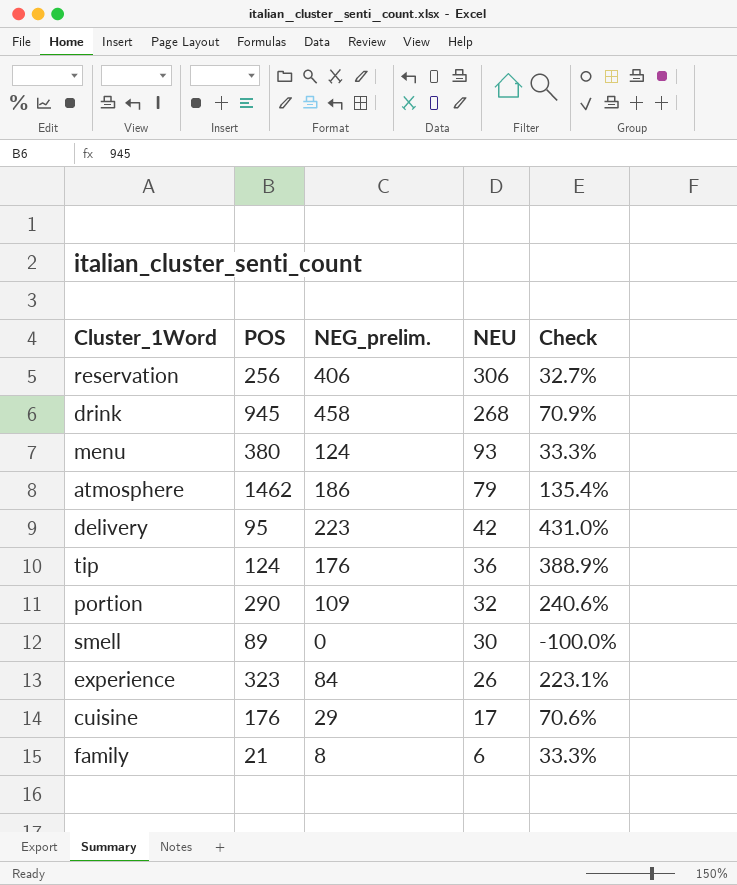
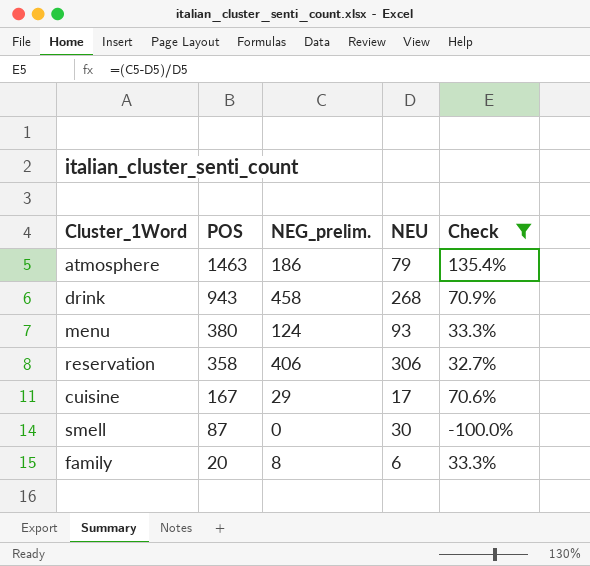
filter: none -> Check <= 135.4%
row order: NEU descending -> POS descending
atmosphere | POS: 1462 -> 1463
drink | POS: 945 -> 943
reservation | POS: 256 -> 358
cuisine | POS: 176 -> 167
smell | POS: 89 -> 87
family | POS: 21 -> 20

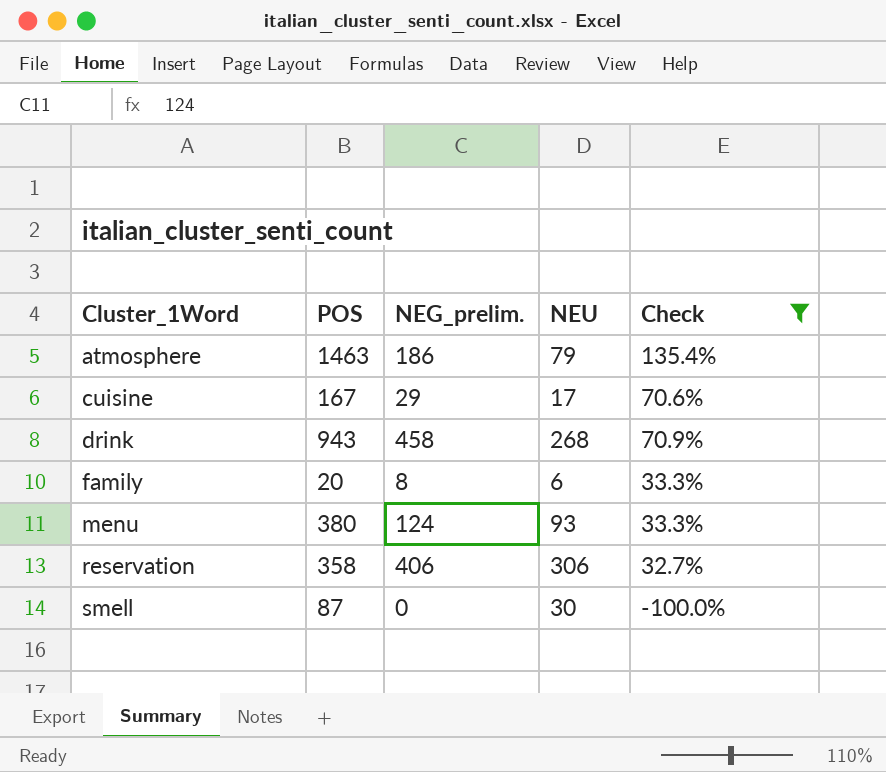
row order: POS descending -> Cluster_1Word ascending

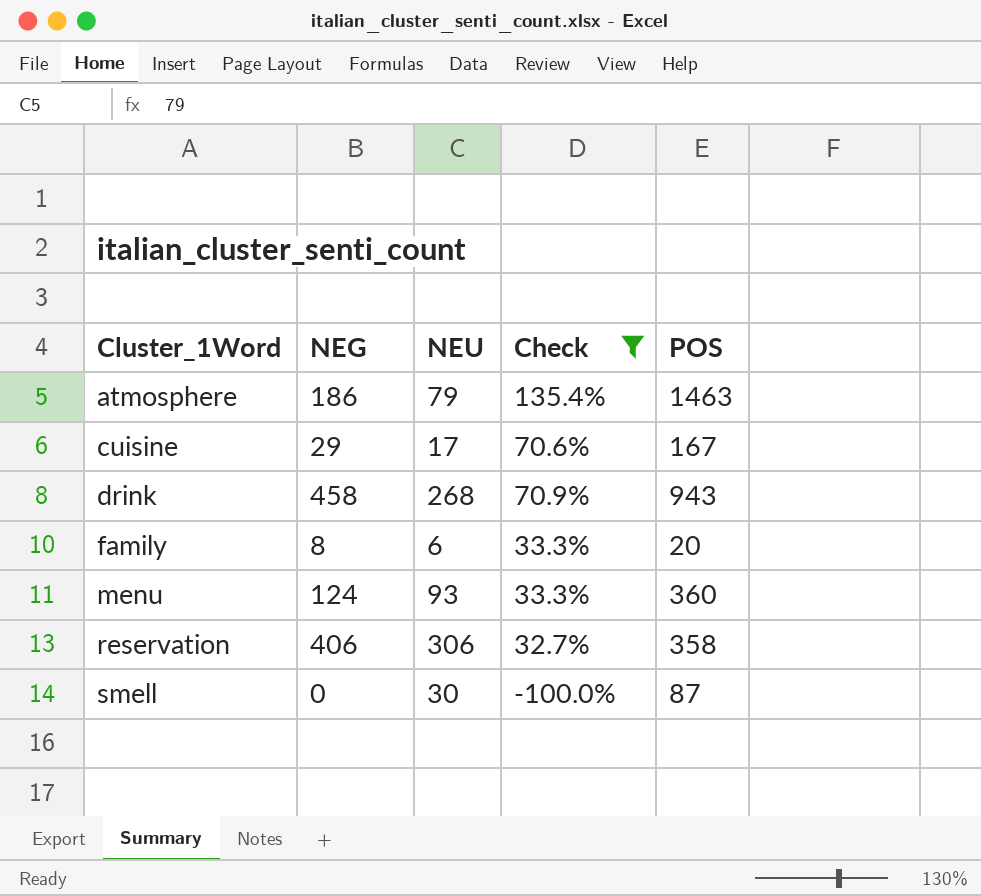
column name: NEG_prelim. -> NEG
column POS | position: 2 -> 5
menu | POS: 380 -> 360

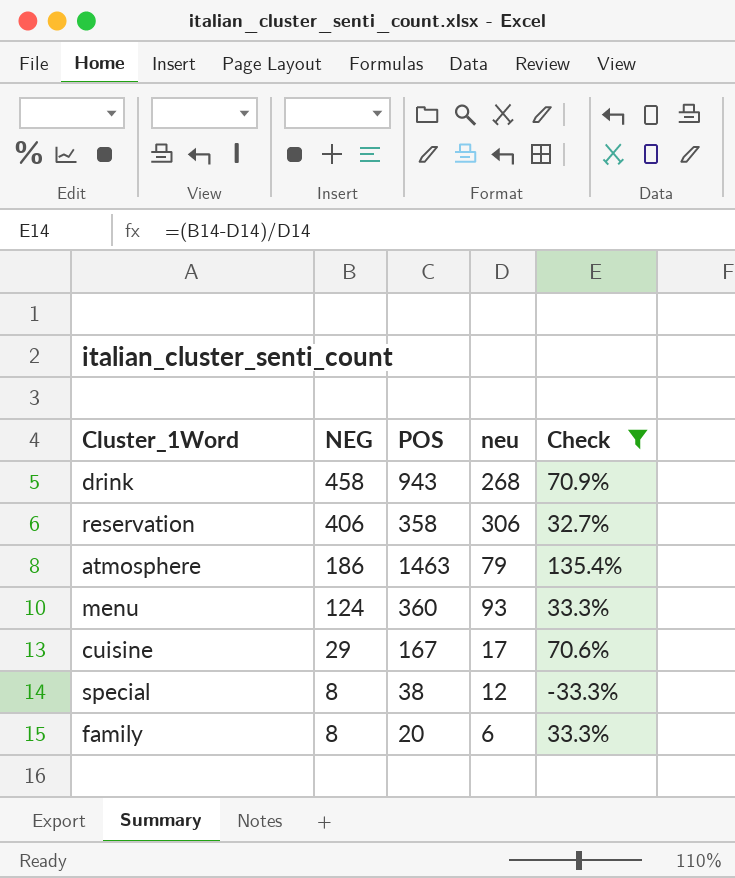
row order: Cluster_1Word ascending -> NEG descending
column POS | position: 5 -> 3
column name: NEU -> neu
row smell: 0 | 30 | -100.0% | 87 -> none
row special: none -> 8 | 38 | 12 | -33.3%

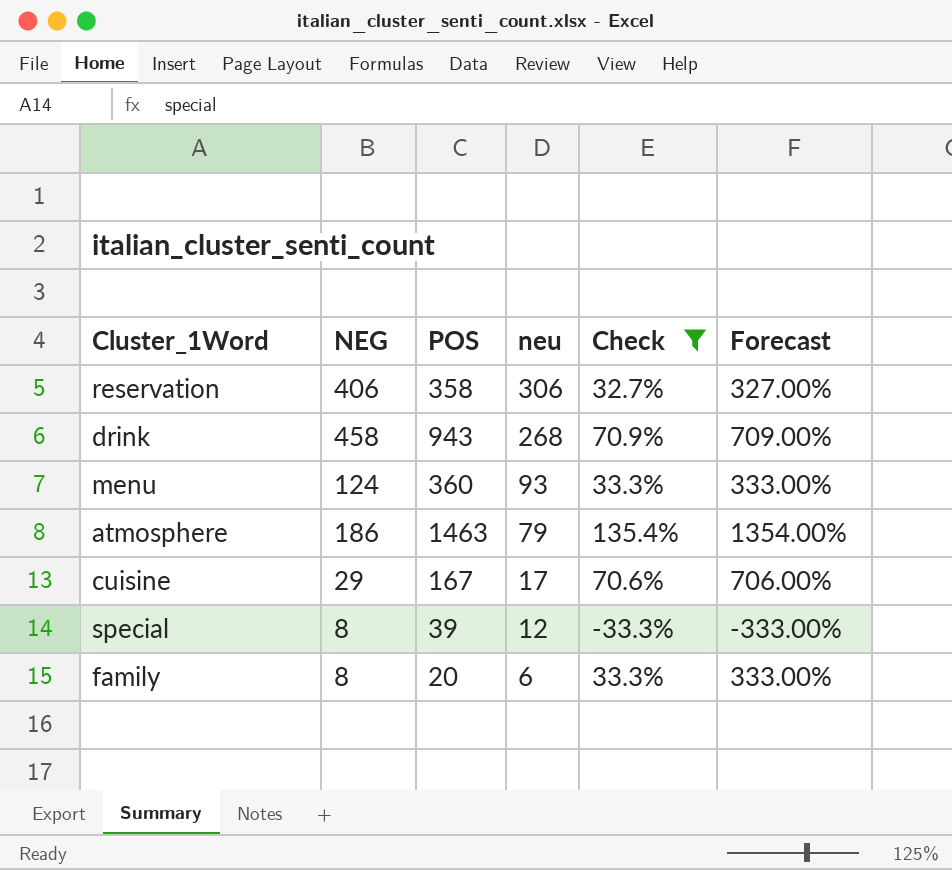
row order: NEG descending -> neu descending
column Forecast | formula: none -> [Check] * 10
special | POS: 38 -> 39

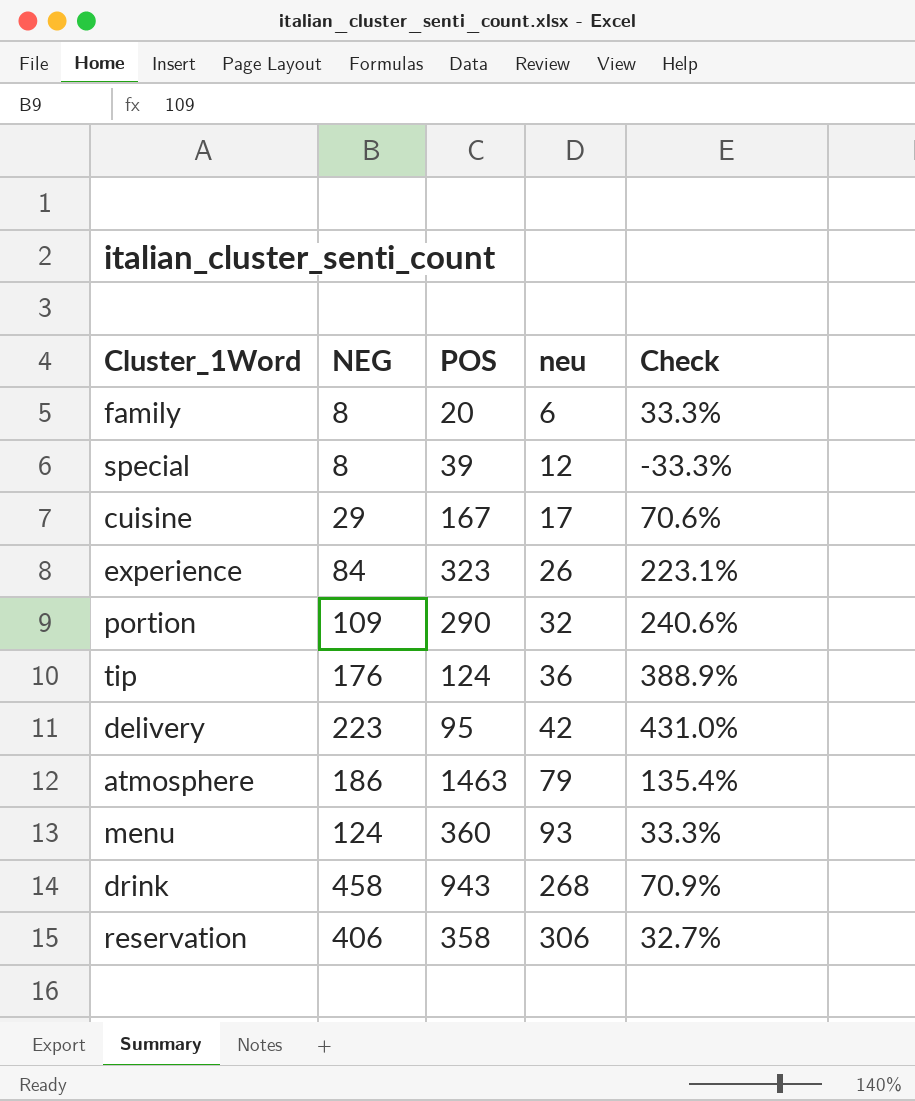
filter: Check <= 135.4% -> none
row order: neu descending -> neu ascending
column Forecast | formula: [Check] * 10 -> none

